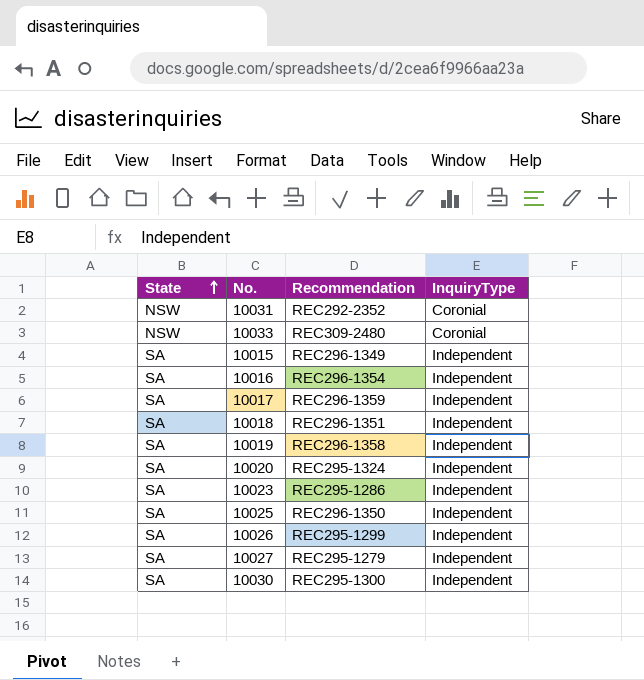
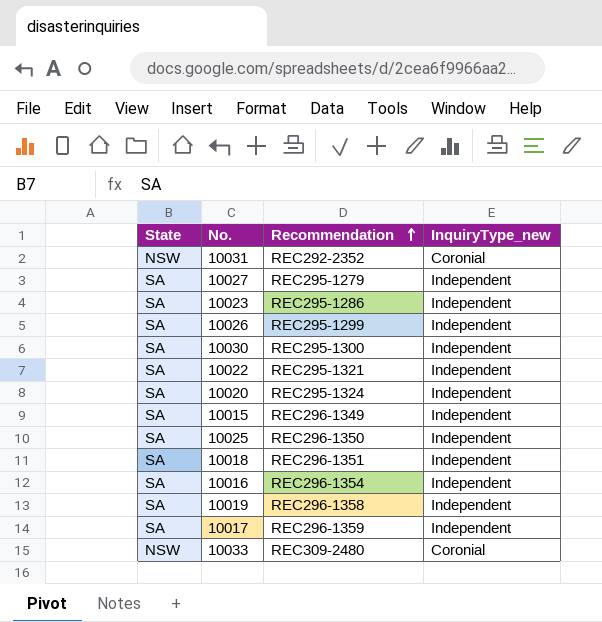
row order: State ascending -> Recommendation ascending
column name: InquiryType -> InquiryType_new
row 10022: none -> SA | REC295-1321 | Independent

